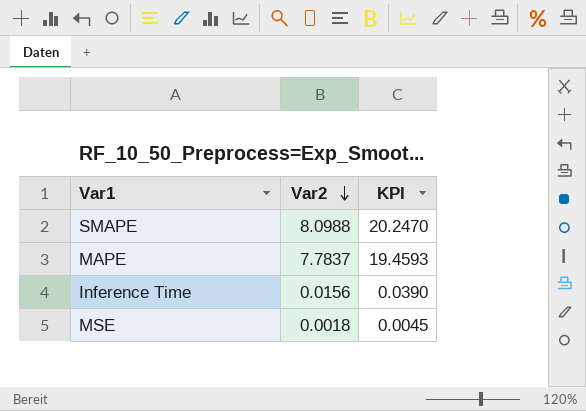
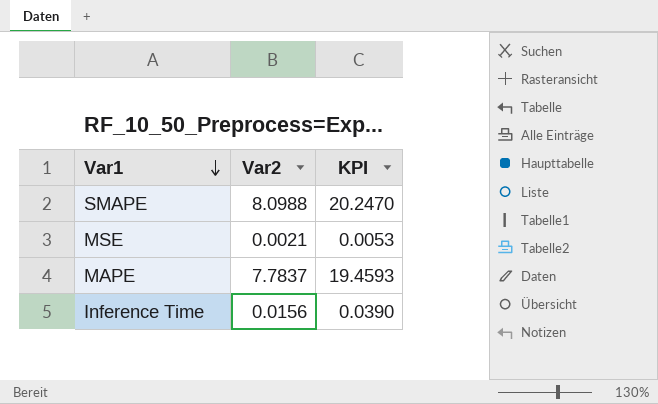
row order: Var2 descending -> Var1 descending
MSE | Var2: 0.0018 -> 0.0021
MSE | KPI: 0.0045 -> 0.0053

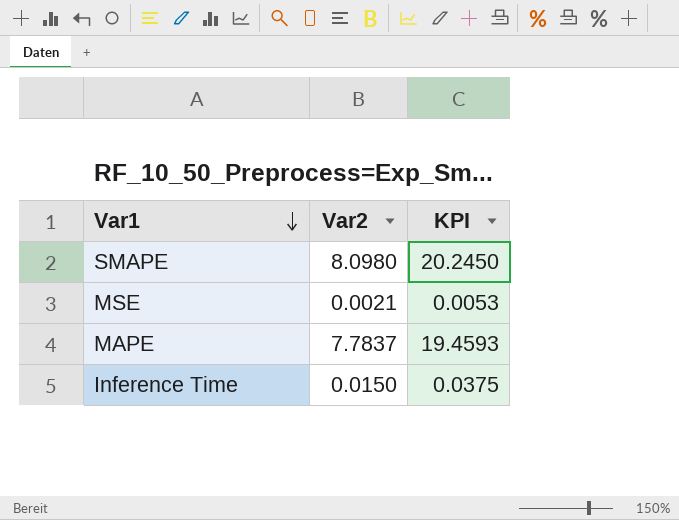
SMAPE | Var2: 8.0988 -> 8.0980
SMAPE | KPI: 20.2470 -> 20.2450
Inference Time | Var2: 0.0156 -> 0.0150
Inference Time | KPI: 0.0390 -> 0.0375

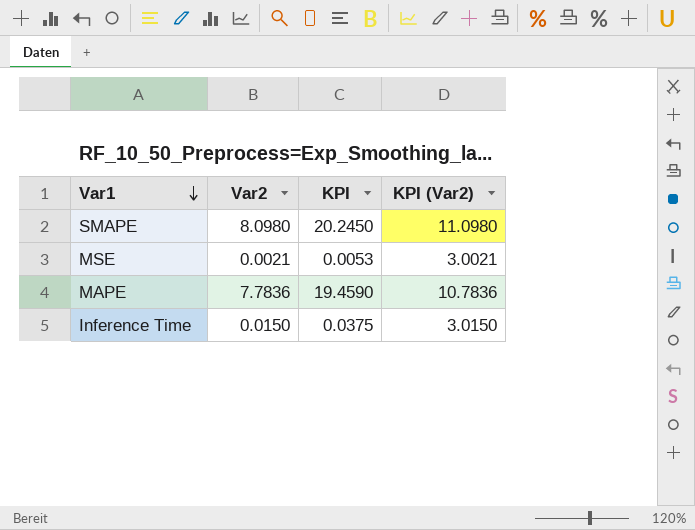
column KPI (Var2) | formula: none -> [Var2] + 3
MAPE | Var2: 7.7837 -> 7.7836
MAPE | KPI: 19.4593 -> 19.4590

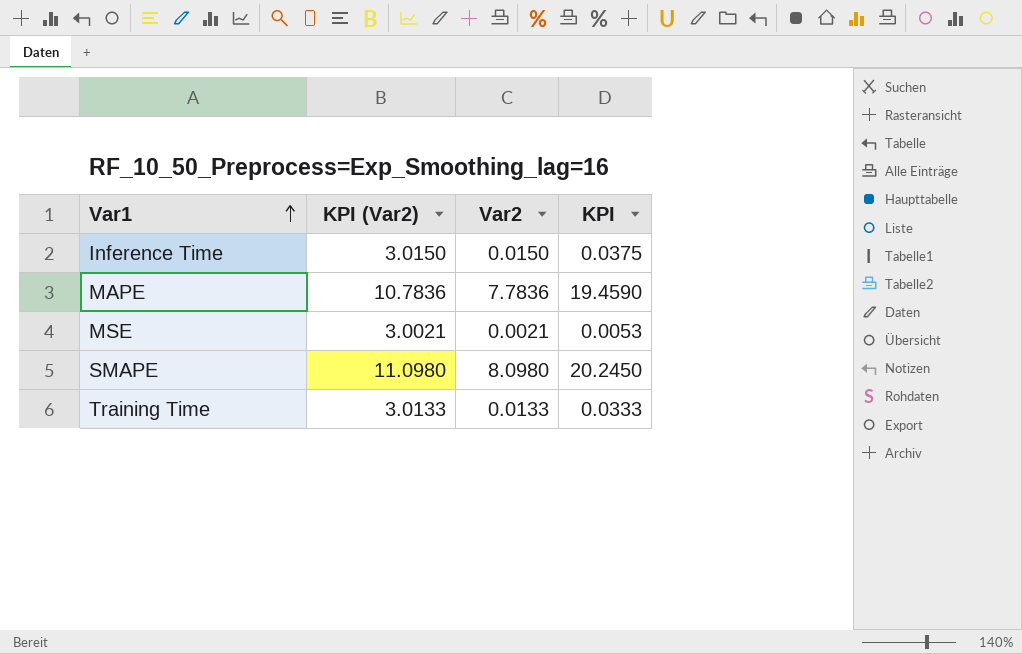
row order: Var1 descending -> Var1 ascending
column KPI (Var2) | position: 4 -> 2
row Training Time: none -> 3.0133 | 0.0133 | 0.0333

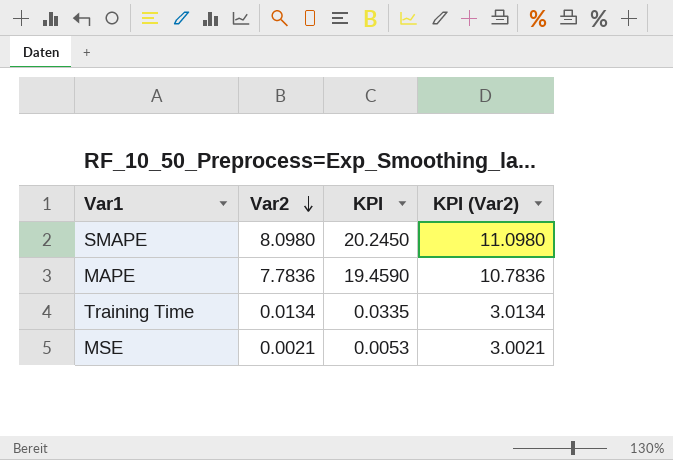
row order: Var1 ascending -> Var2 descending
column KPI (Var2) | position: 2 -> 4
row Inference Time: 3.0150 | 0.0150 | 0.0375 -> none
Training Time | Var2: 0.0133 -> 0.0134
Training Time | KPI: 0.0333 -> 0.0335
Training Time | KPI (Var2): 3.0133 -> 3.0134

